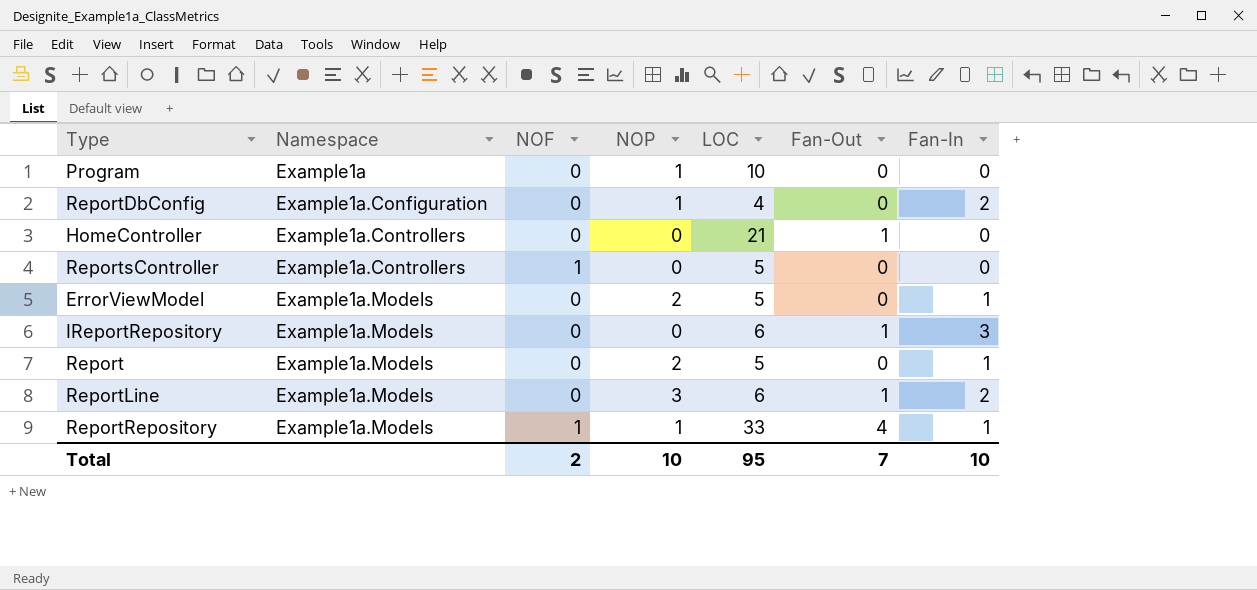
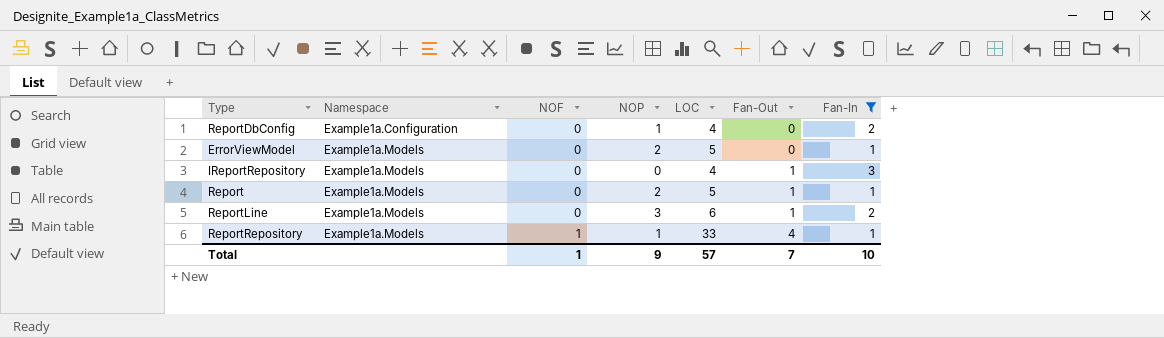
filter: none -> Fan-In != 0
IReportRepository | LOC: 6 -> 4
Report | Fan-Out: 0 -> 1
Total | NOF: 2 -> 1
Total | NOP: 10 -> 9
Total | LOC: 95 -> 57

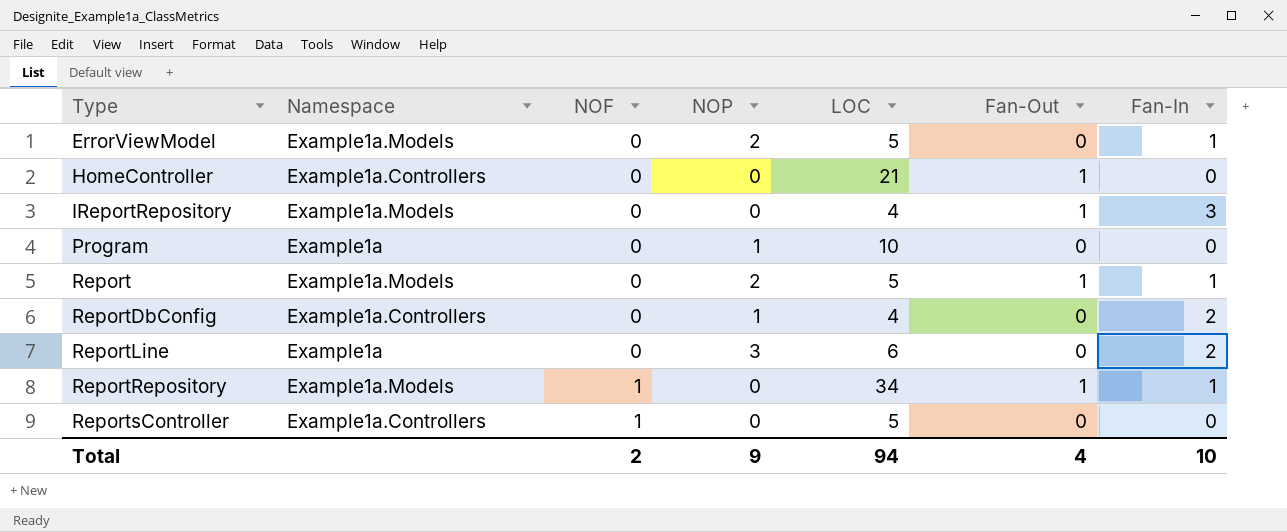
filter: Fan-In != 0 -> none
row order: Namespace ascending -> Type ascending
ReportDbConfig | Namespace: Example1a.Configuration -> Example1a.Controllers
ReportLine | Namespace: Example1a.Models -> Example1a
ReportLine | Fan-Out: 1 -> 0
ReportRepository | NOP: 1 -> 0
ReportRepository | LOC: 33 -> 34
ReportRepository | Fan-Out: 4 -> 1
Total | NOF: 1 -> 2
Total | LOC: 57 -> 94
Total | Fan-Out: 7 -> 4

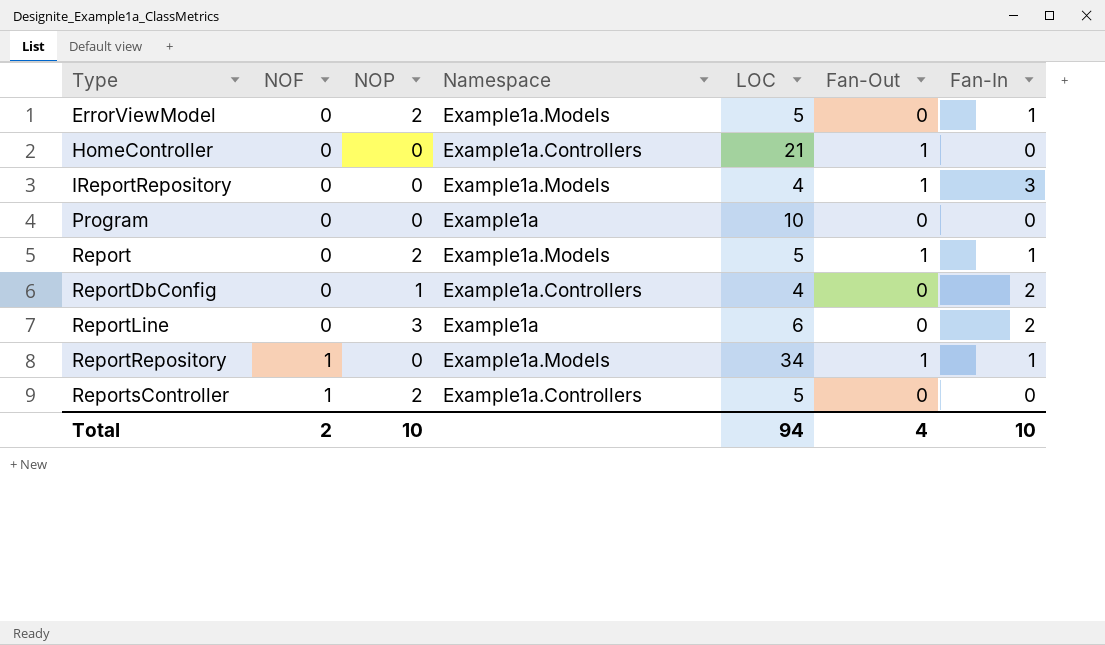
column Namespace | position: 2 -> 4
Program | NOP: 1 -> 0
ReportsController | NOP: 0 -> 2
Total | NOP: 9 -> 10

